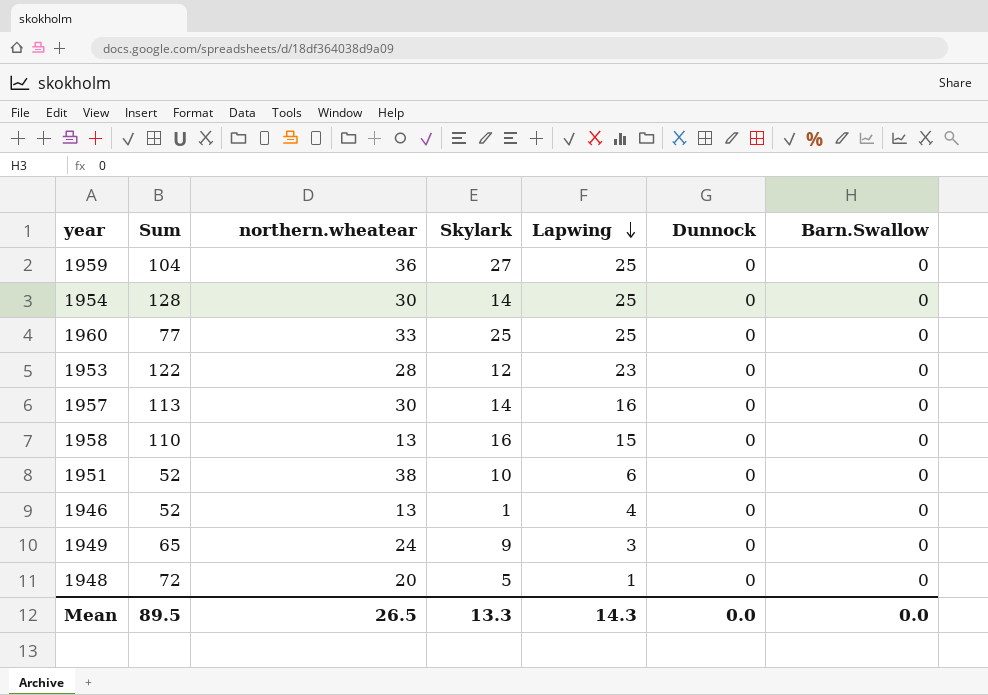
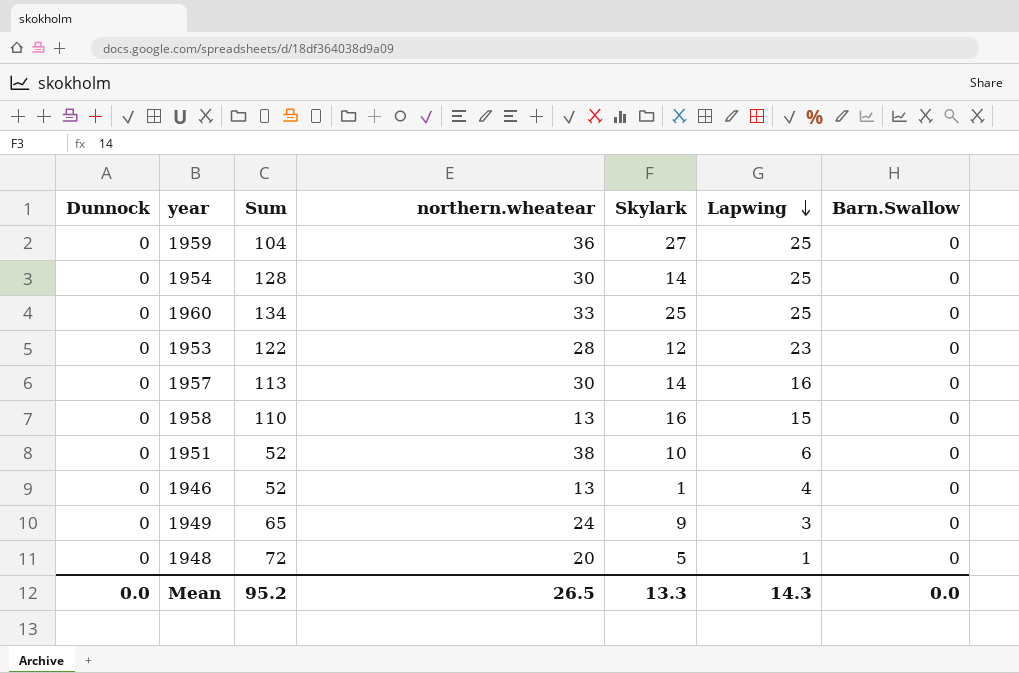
column Dunnock | position: 6 -> 1
1960 | Sum: 77 -> 134
Mean | Sum: 89.5 -> 95.2

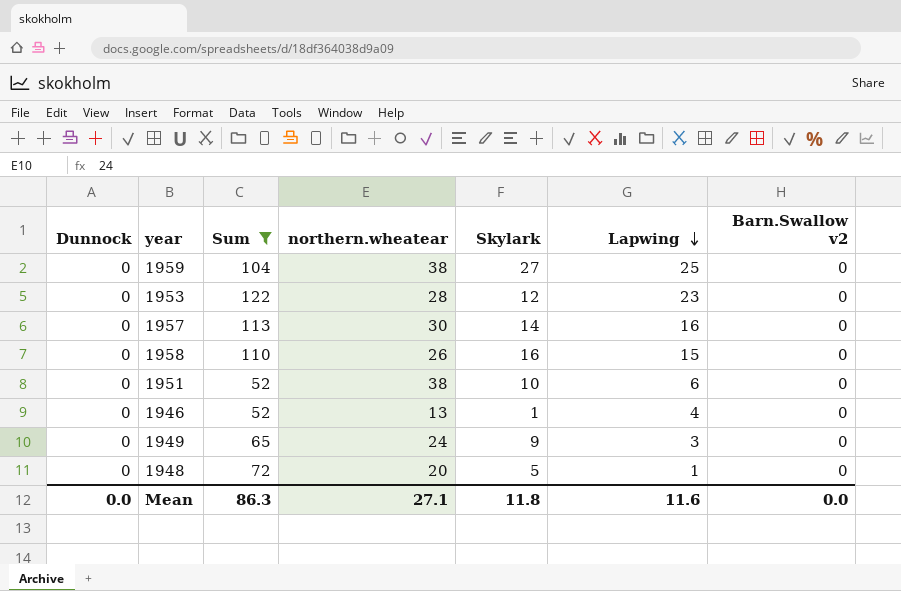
filter: none -> Sum <= 122
column name: Barn.Swallow -> Barn.Swallow v2
1959 | northern.wheatear: 36 -> 38
1958 | northern.wheatear: 13 -> 26
Mean | Sum: 95.2 -> 86.3
Mean | northern.wheatear: 26.5 -> 27.1
Mean | Skylark: 13.3 -> 11.8
Mean | Lapwing: 14.3 -> 11.6

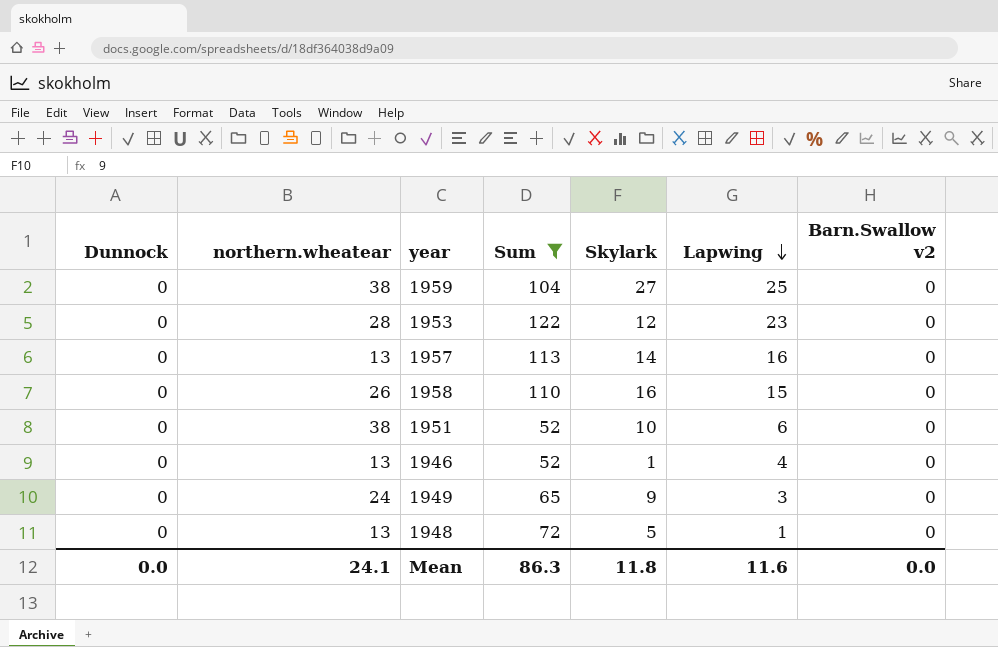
column northern.wheatear | position: 4 -> 2
1957 | northern.wheatear: 30 -> 13
1948 | northern.wheatear: 20 -> 13
Mean | northern.wheatear: 27.1 -> 24.1

